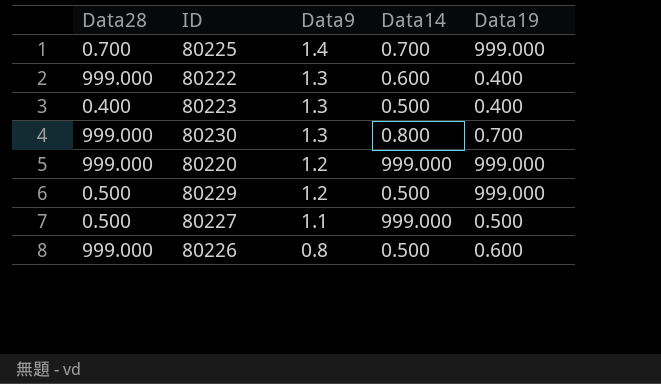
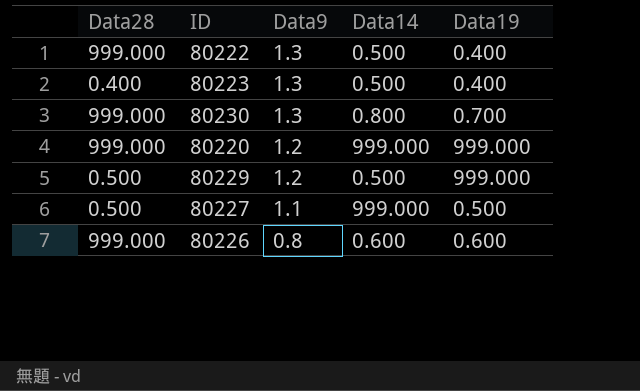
row 80225: 0.700 | 1.4 | 0.700 | 999.000 -> none
80222 | Data14: 0.600 -> 0.500
80226 | Data14: 0.500 -> 0.600

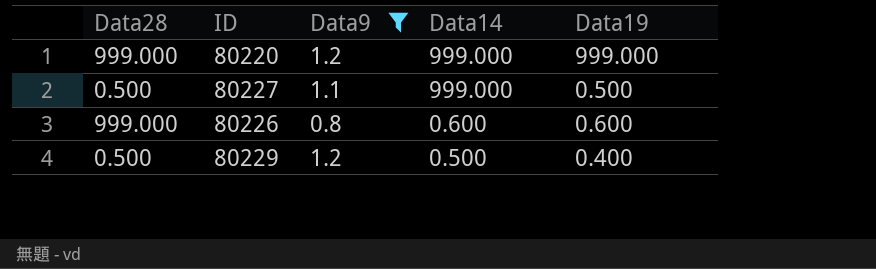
filter: none -> Data9 != 1.3
row order: Data9 descending -> Data14 descending
80229 | Data19: 999.000 -> 0.400

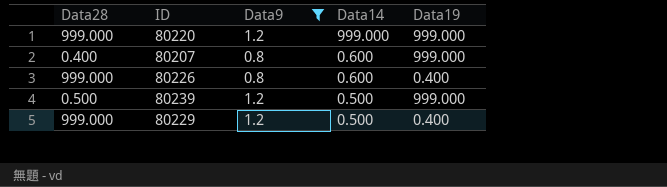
row 80227: 0.500 | 1.1 | 999.000 | 0.500 -> none
row 80207: none -> 0.400 | 0.8 | 0.600 | 999.000
80226 | Data19: 0.600 -> 0.400
row 80239: none -> 0.500 | 1.2 | 0.500 | 999.000
80229 | Data28: 0.500 -> 999.000

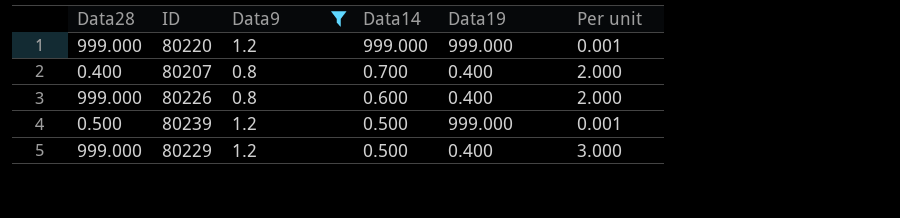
column Per unit | formula: none -> [Data9] / [Data19]
80207 | Data14: 0.600 -> 0.700
80207 | Data19: 999.000 -> 0.400

